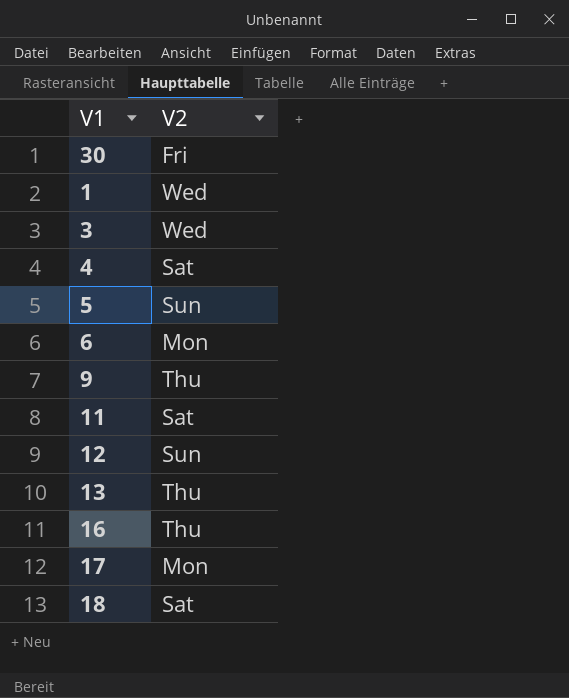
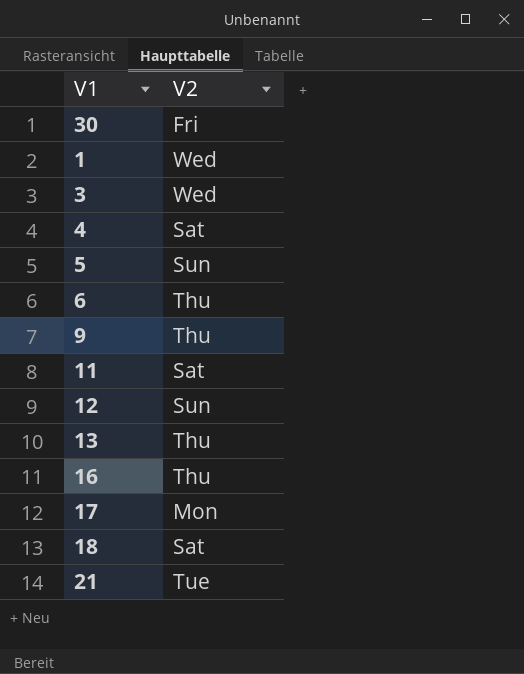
6 | V2: Mon -> Thu
row 21: none -> Tue

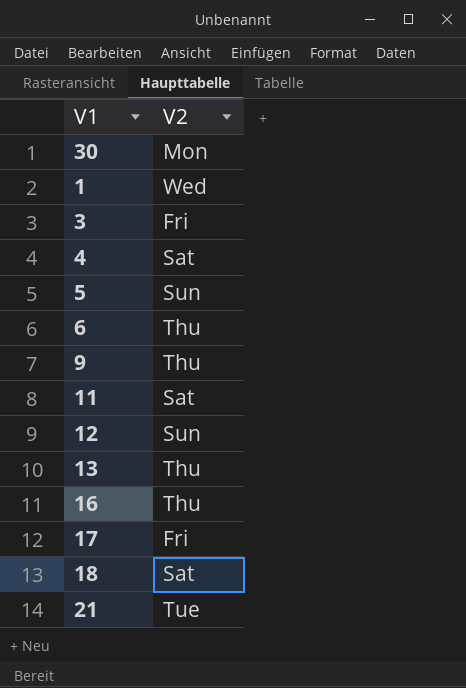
30 | V2: Fri -> Mon
3 | V2: Wed -> Fri
17 | V2: Mon -> Fri

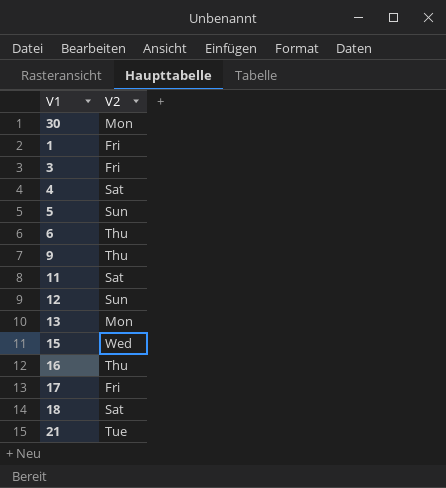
1 | V2: Wed -> Fri
13 | V2: Thu -> Mon
row 15: none -> Wed

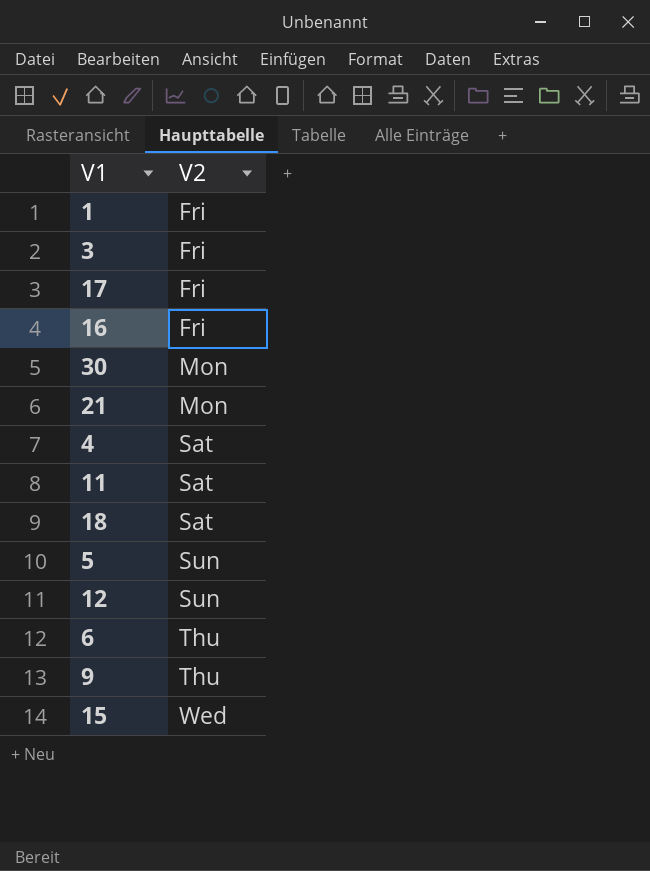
row order: none -> V2 ascending
row 13: Mon -> none
16 | V2: Thu -> Fri
21 | V2: Tue -> Mon

